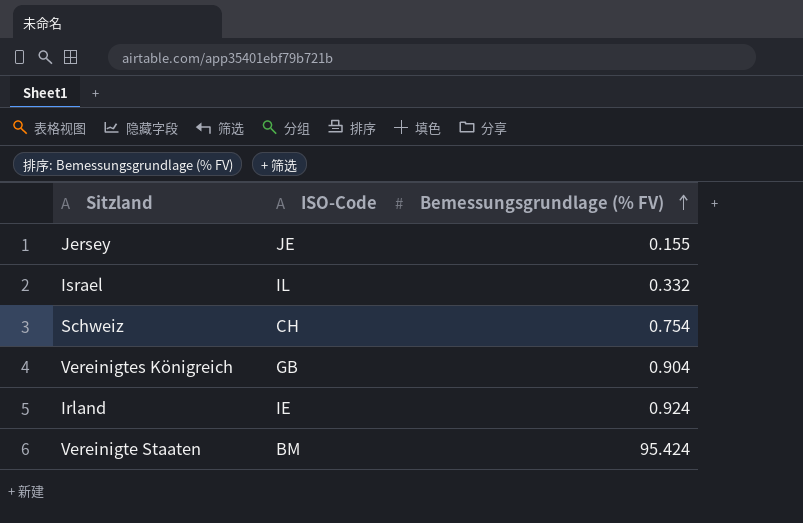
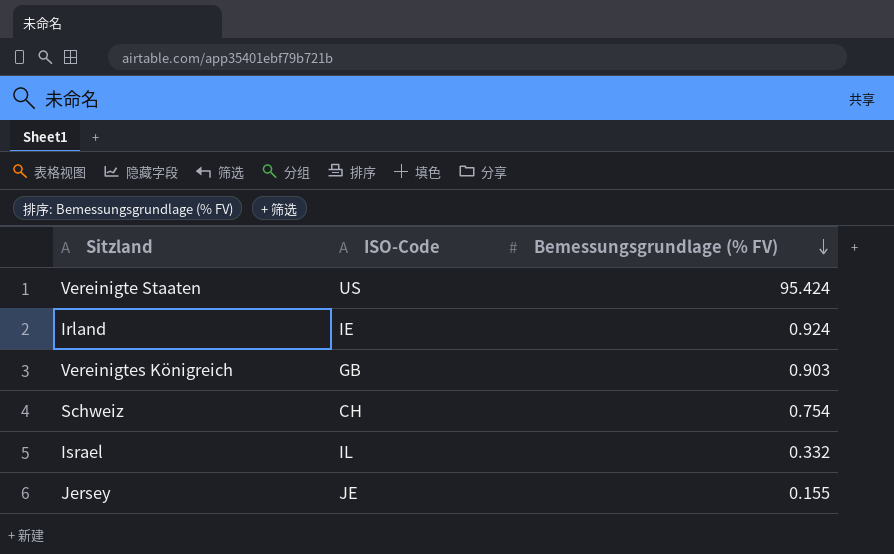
row order: Bemessungsgrundlage (% FV) ascending -> Bemessungsgrundlage (% FV) descending
Vereinigte Staaten | ISO-Code: BM -> US
Vereinigtes Königreich | Bemessungsgrundlage (% FV): 0.904 -> 0.903

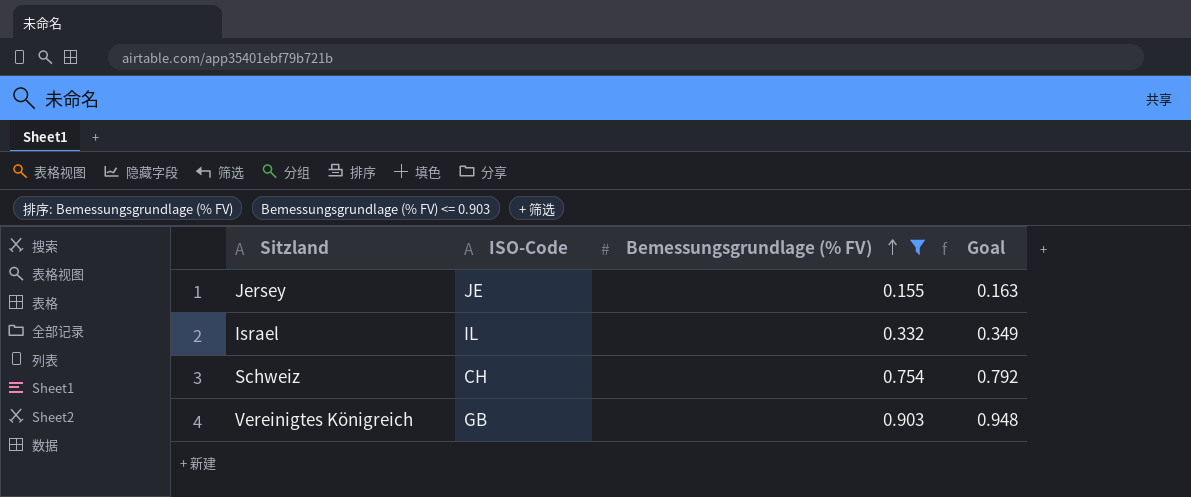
filter: none -> Bemessungsgrundlage (% FV) <= 0.903
row order: Bemessungsgrundlage (% FV) descending -> Bemessungsgrundlage (% FV) ascending
column Goal | formula: none -> [Bemessungsgrundlage (% FV)] * 1.05

